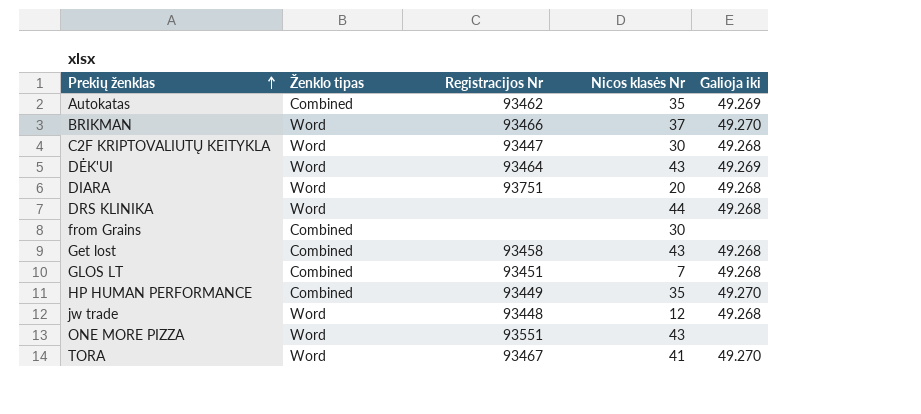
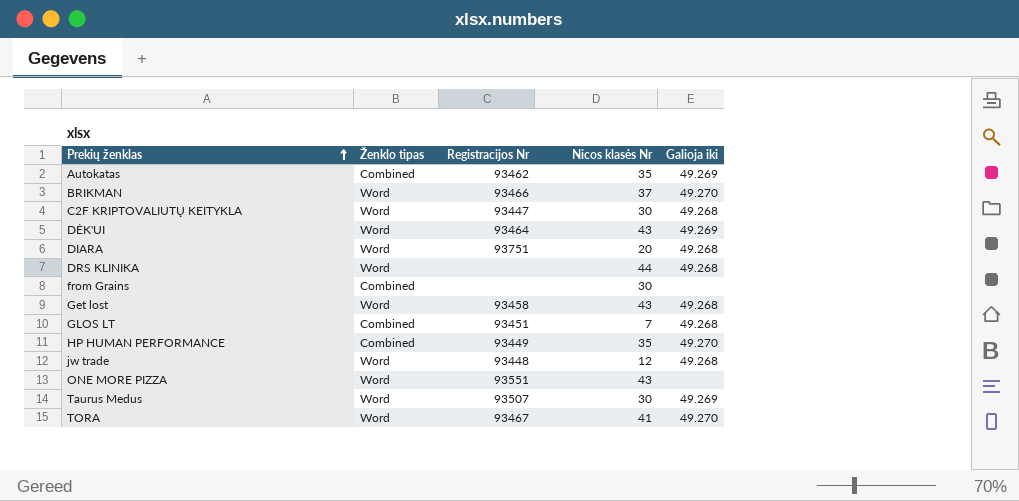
Get lost | Ženklo tipas: Combined -> Word
row Taurus Medus: none -> Word | 93507 | 30 | 49.269

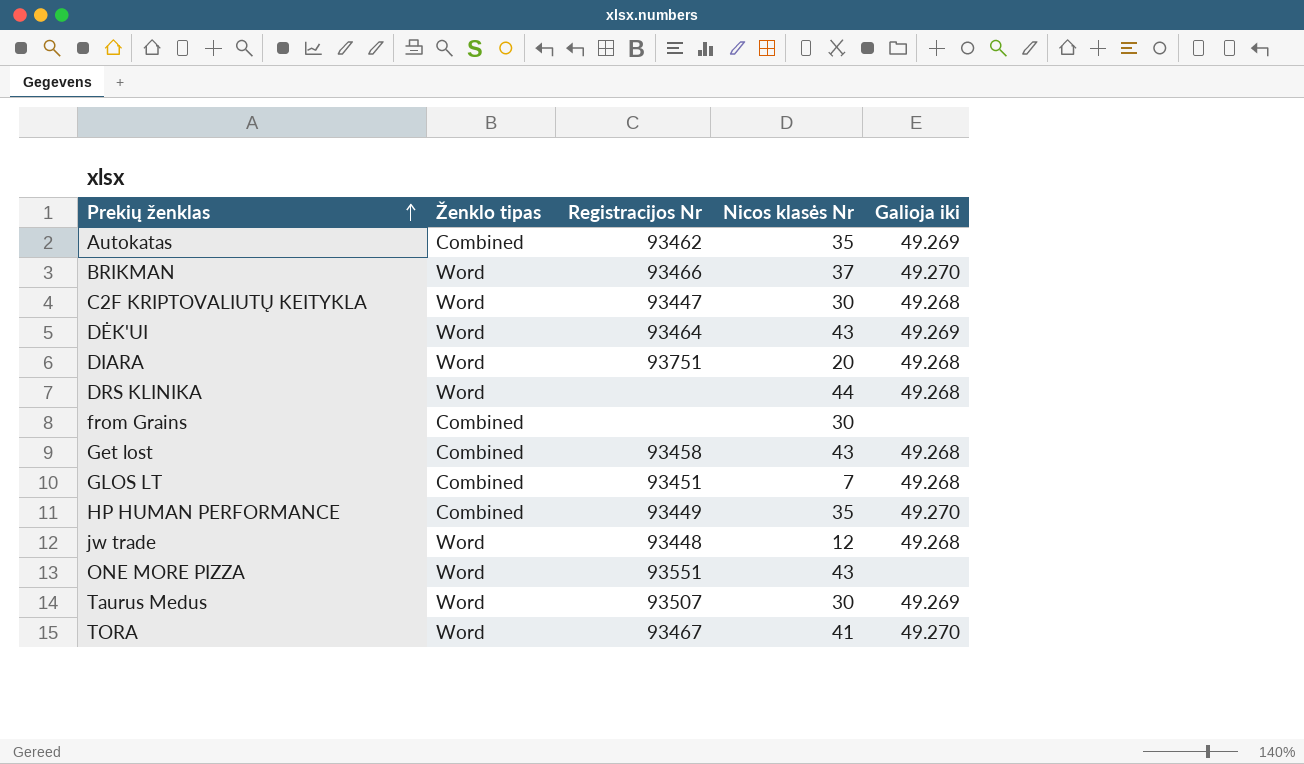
Get lost | Ženklo tipas: Word -> Combined

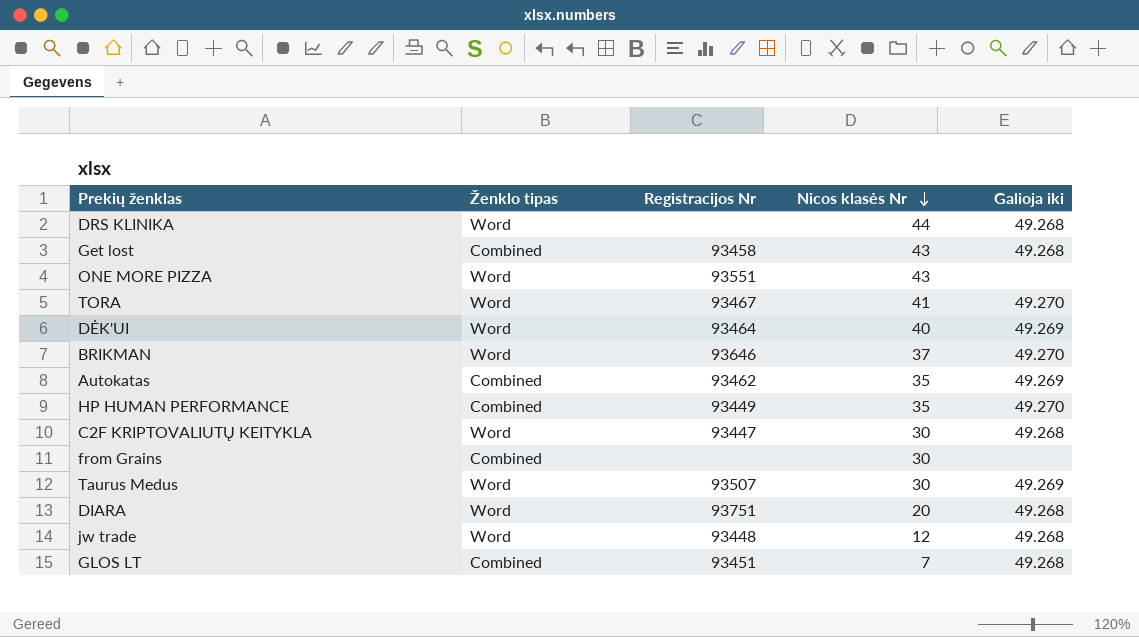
row order: Prekių ženklas ascending -> Nicos klasės Nr descending
DĖK'UI | Nicos klasės Nr: 43 -> 40
BRIKMAN | Registracijos Nr: 93466 -> 93646

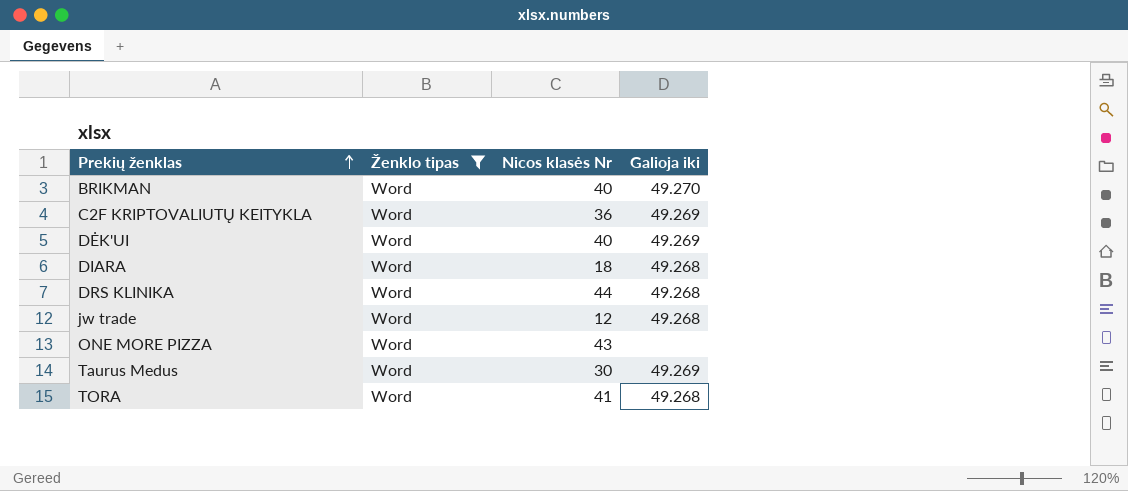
filter: none -> Ženklo tipas = Word
row order: Nicos klasės Nr descending -> Prekių ženklas ascending
column Registracijos Nr | position: 3 -> none
BRIKMAN | Nicos klasės Nr: 37 -> 40
C2F KRIPTOVALIUTŲ KEITYKLA | Nicos klasės Nr: 30 -> 36
C2F KRIPTOVALIUTŲ KEITYKLA | Galioja iki: 49.268 -> 49.269
DIARA | Nicos klasės Nr: 20 -> 18
TORA | Galioja iki: 49.270 -> 49.268

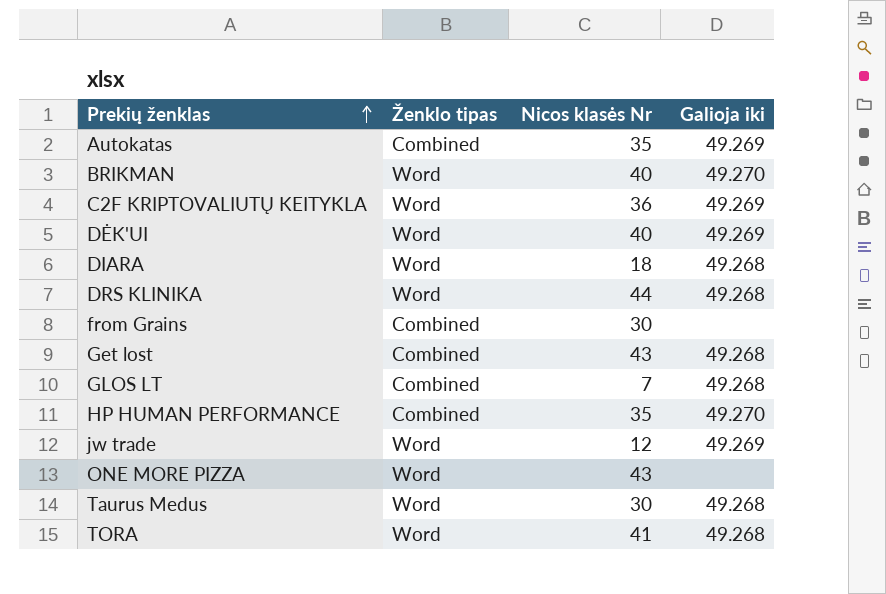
filter: Ženklo tipas = Word -> none
jw trade | Galioja iki: 49.268 -> 49.269
Taurus Medus | Galioja iki: 49.269 -> 49.268

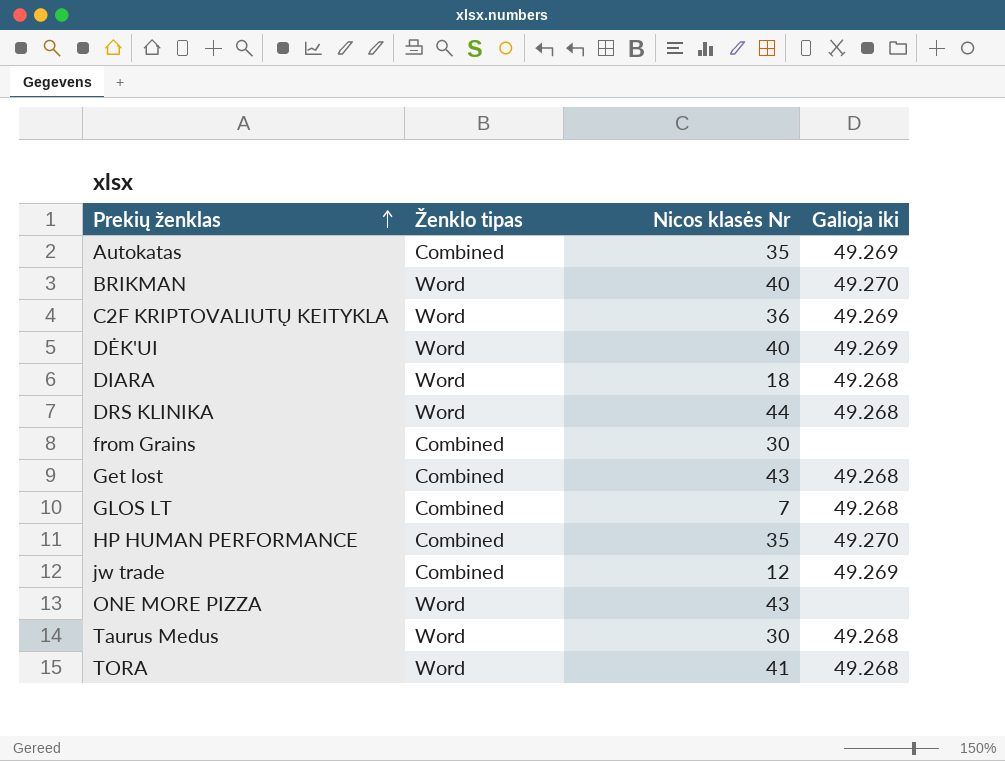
jw trade | Ženklo tipas: Word -> Combined

